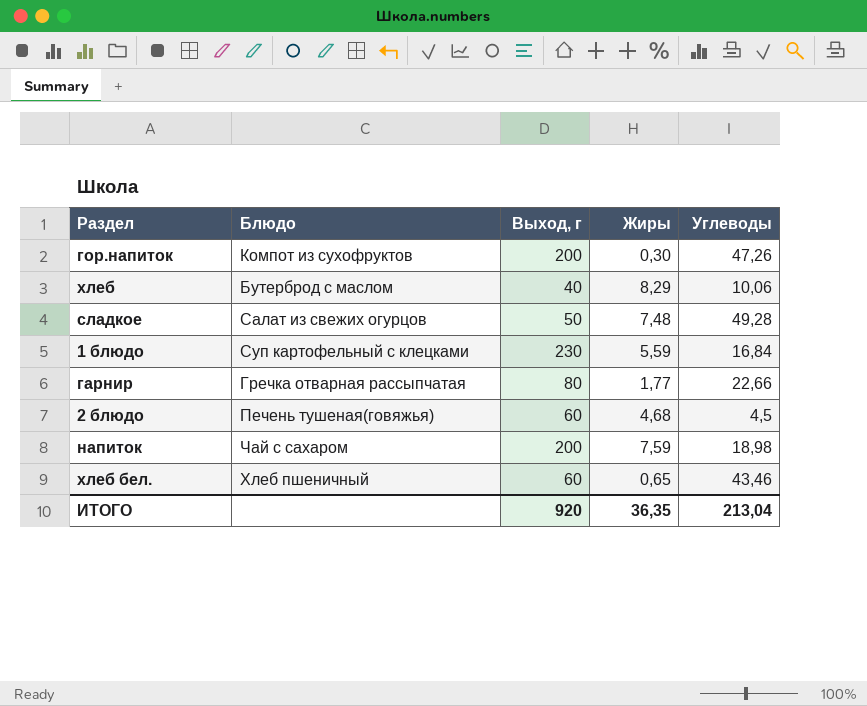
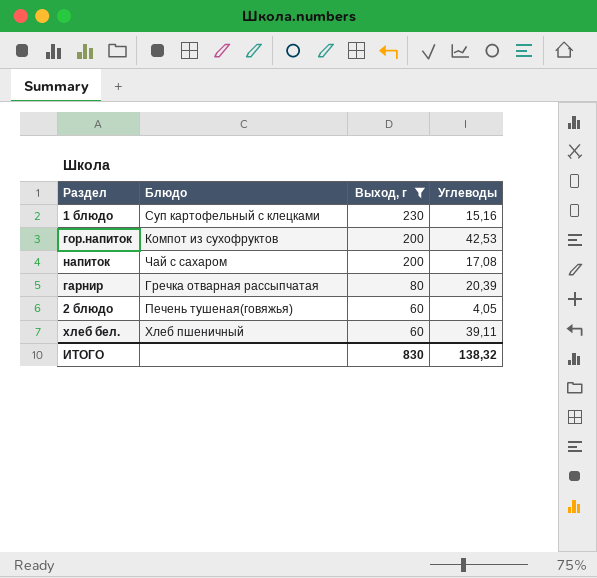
filter: none -> Выход, г >= 60
row order: none -> Выход, г descending
column Жиры | position: 4 -> none
1 блюдо | Углеводы: 16,84 -> 15,16
гор.напиток | Углеводы: 47,26 -> 42,53
напиток | Углеводы: 18,98 -> 17,08
гарнир | Углеводы: 22,66 -> 20,39
2 блюдо | Углеводы: 4,5 -> 4,05
хлеб бел. | Углеводы: 43,46 -> 39,11
ИТОГО | Выход, г: 920 -> 830
ИТОГО | Углеводы: 213,04 -> 138,32

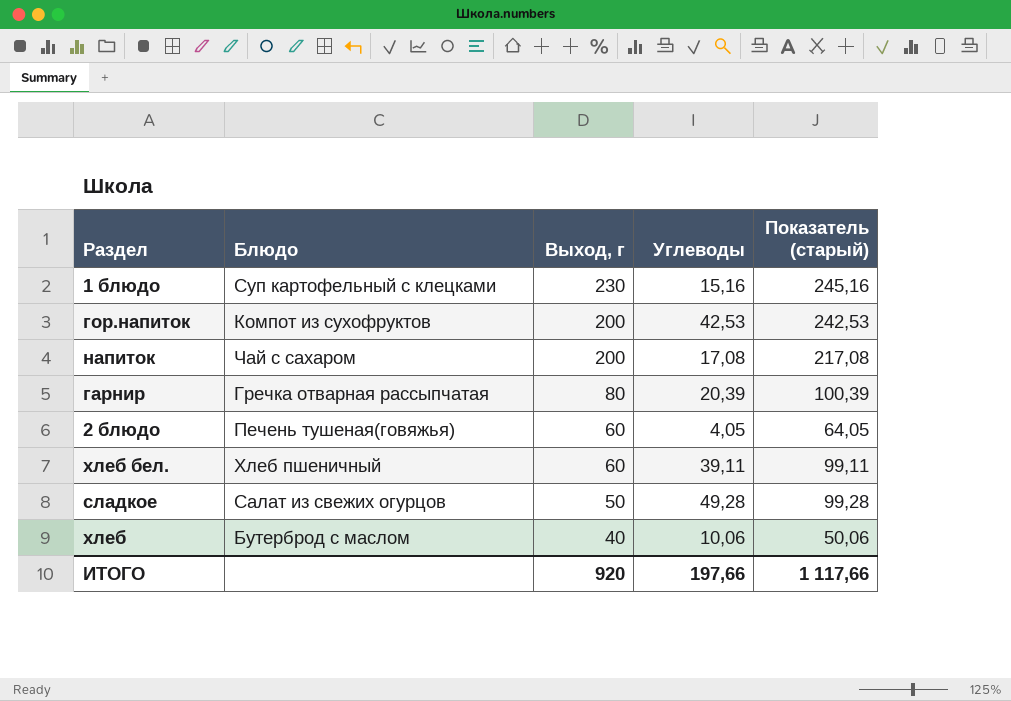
filter: Выход, г >= 60 -> none
column Показатель (старый) | formula: none -> [Выход, г] + [Углеводы]
ИТОГО | Выход, г: 830 -> 920
ИТОГО | Углеводы: 138,32 -> 197,66

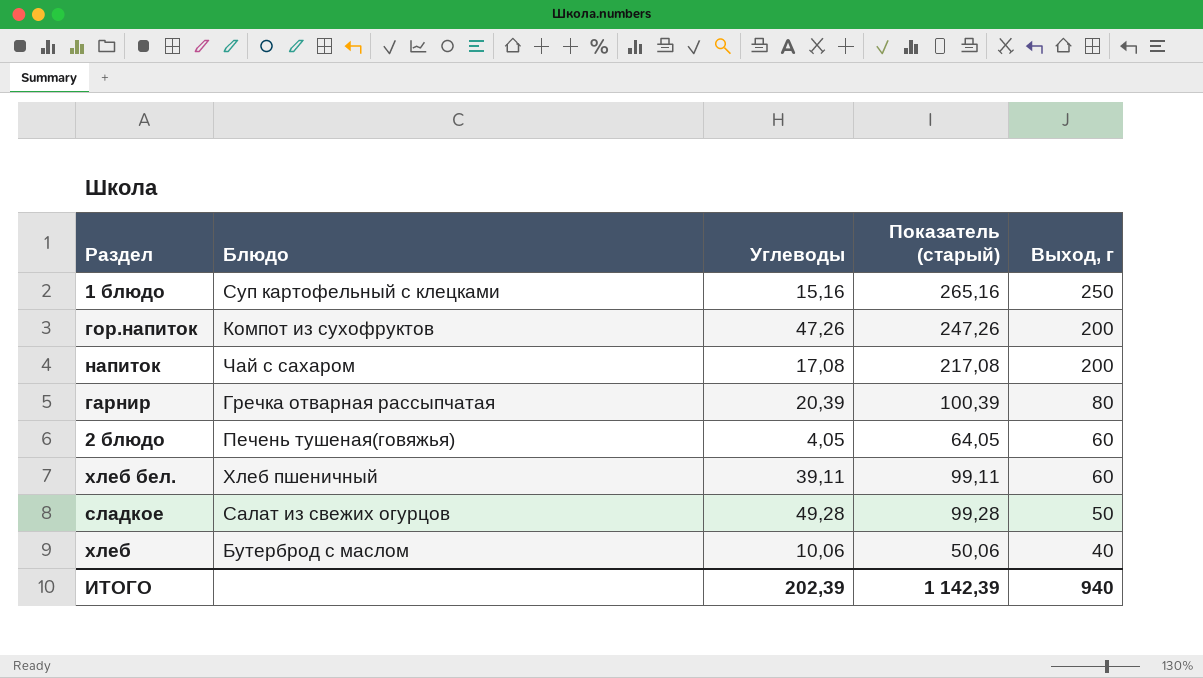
column Выход, г | position: 3 -> 5
1 блюдо | Показатель (старый): 245,16 -> 265,16
1 блюдо | Выход, г: 230 -> 250
гор.напиток | Углеводы: 42,53 -> 47,26
гор.напиток | Показатель (старый): 242,53 -> 247,26
ИТОГО | Углеводы: 197,66 -> 202,39
ИТОГО | Показатель (старый): 1 117,66 -> 1 142,39
ИТОГО | Выход, г: 920 -> 940

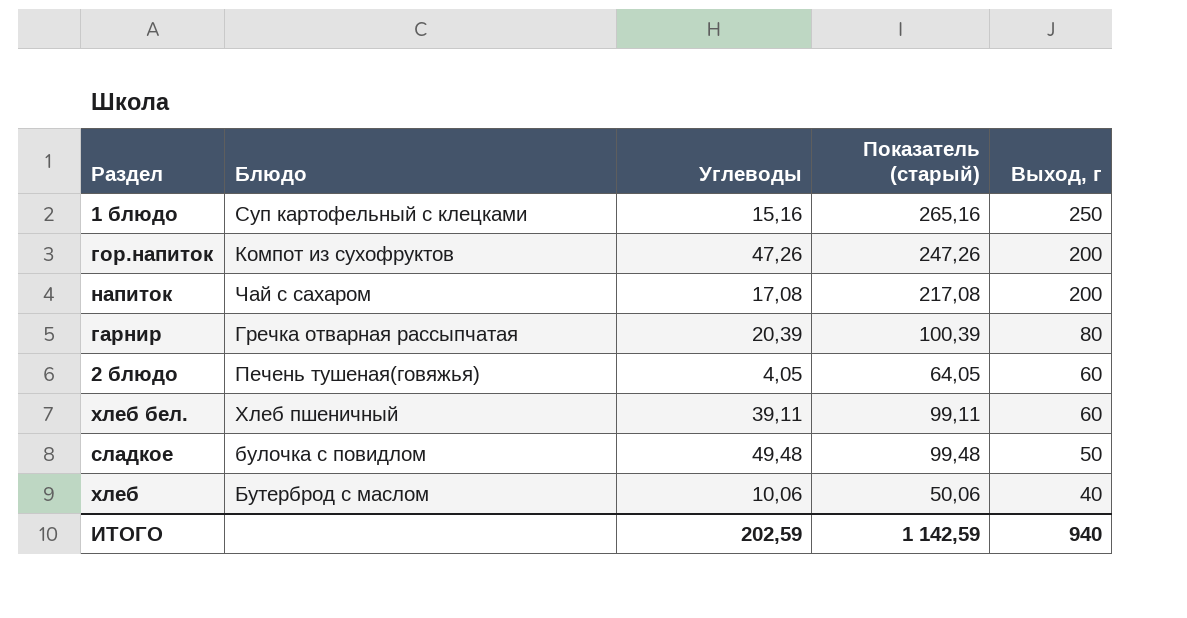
сладкое | Блюдо: Салат из свежих огурцов -> булочка с повидлом
сладкое | Углеводы: 49,28 -> 49,48
сладкое | Показатель (старый): 99,28 -> 99,48
ИТОГО | Углеводы: 202,39 -> 202,59
ИТОГО | Показатель (старый): 1 142,39 -> 1 142,59

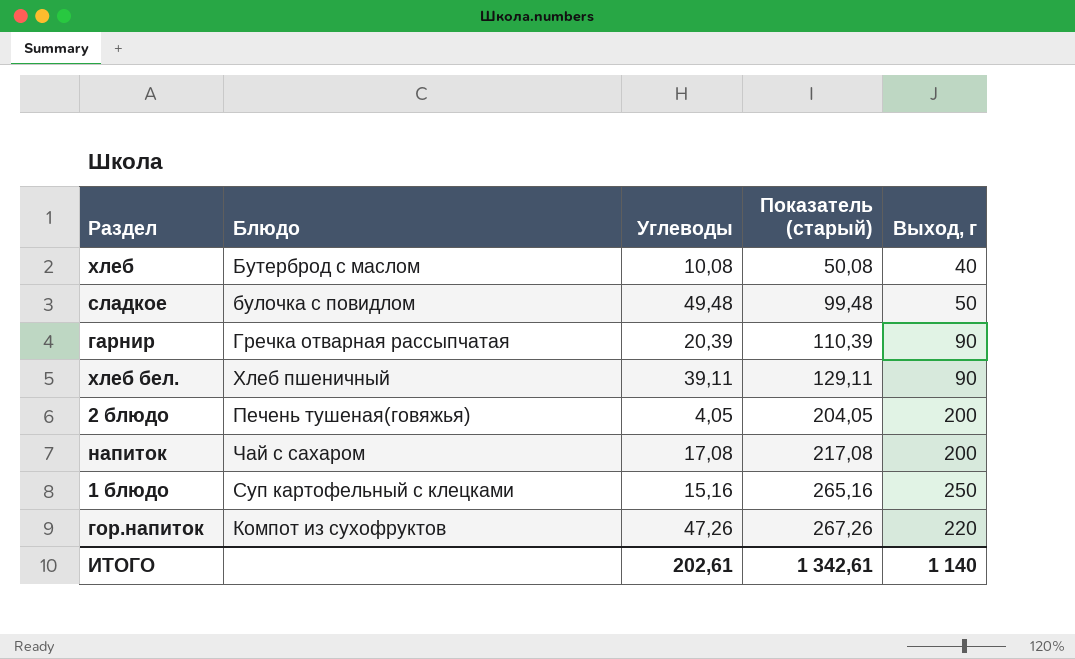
row order: Выход, г descending -> Показатель (старый) ascending
хлеб | Углеводы: 10,06 -> 10,08
хлеб | Показатель (старый): 50,06 -> 50,08
гарнир | Показатель (старый): 100,39 -> 110,39
гарнир | Выход, г: 80 -> 90
хлеб бел. | Показатель (старый): 99,11 -> 129,11
хлеб бел. | Выход, г: 60 -> 90
2 блюдо | Показатель (старый): 64,05 -> 204,05
2 блюдо | Выход, г: 60 -> 200
гор.напиток | Показатель (старый): 247,26 -> 267,26
гор.напиток | Выход, г: 200 -> 220
ИТОГО | Углеводы: 202,59 -> 202,61
ИТОГО | Показатель (старый): 1 142,59 -> 1 342,61
ИТОГО | Выход, г: 940 -> 1 140

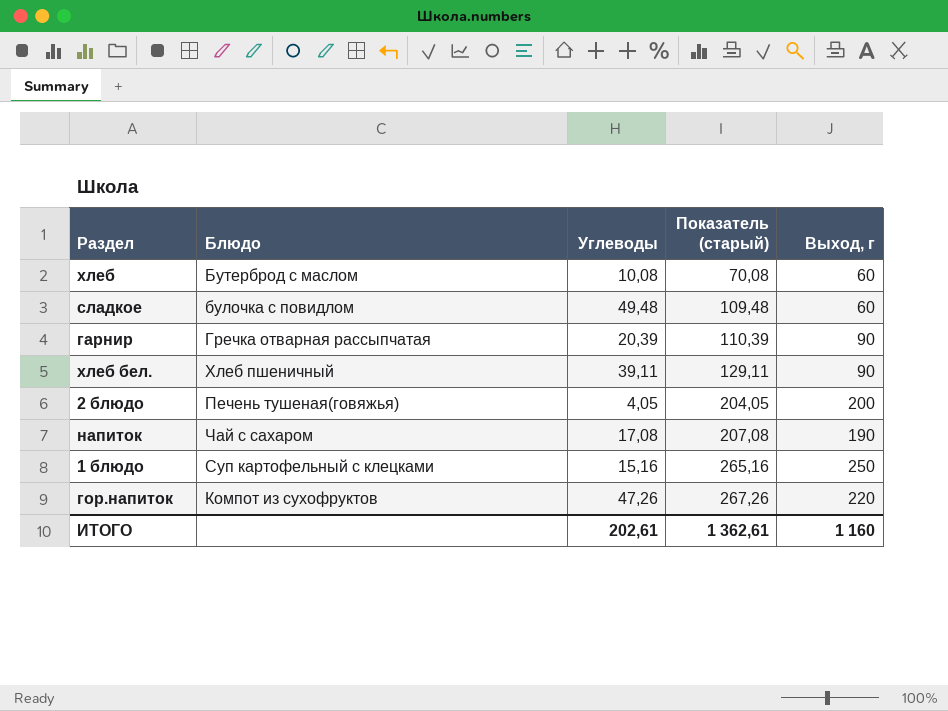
хлеб | Показатель (старый): 50,08 -> 70,08
хлеб | Выход, г: 40 -> 60
сладкое | Показатель (старый): 99,48 -> 109,48
сладкое | Выход, г: 50 -> 60
напиток | Показатель (старый): 217,08 -> 207,08
напиток | Выход, г: 200 -> 190
ИТОГО | Показатель (старый): 1 342,61 -> 1 362,61
ИТОГО | Выход, г: 1 140 -> 1 160

